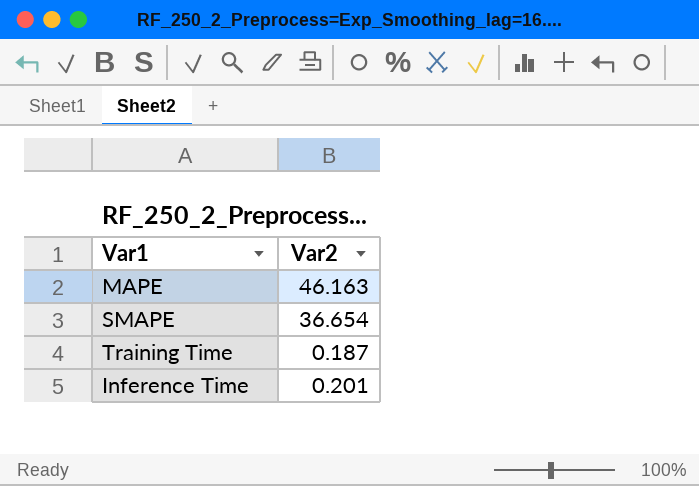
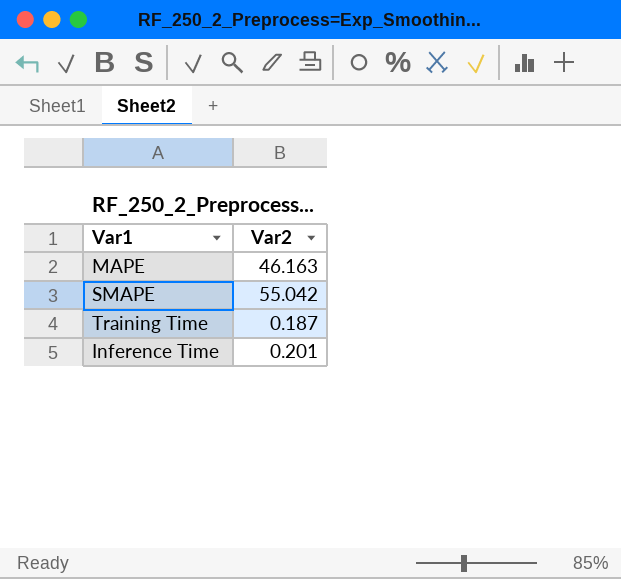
SMAPE | Var2: 36.654 -> 55.042

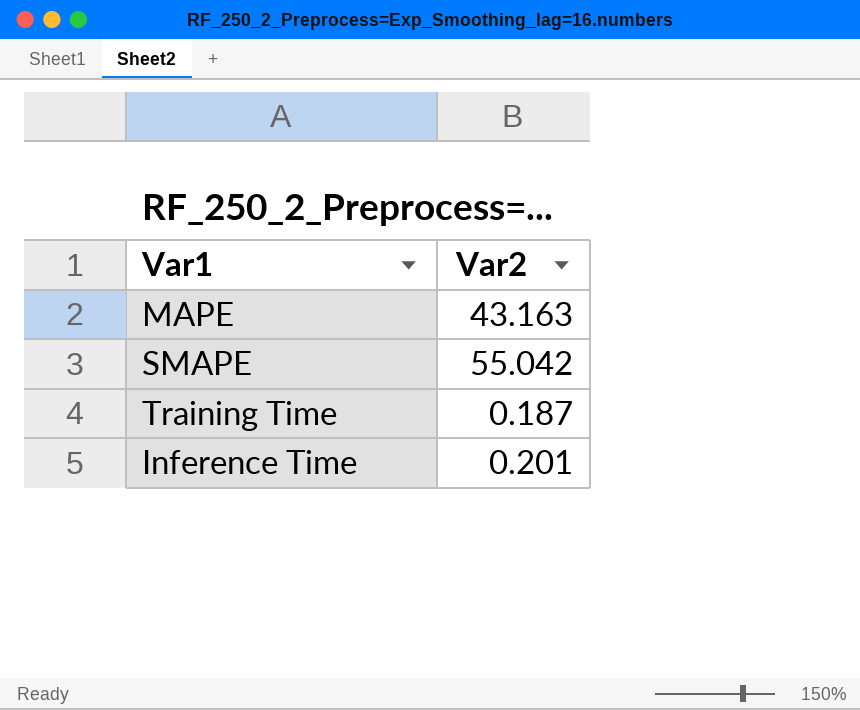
MAPE | Var2: 46.163 -> 43.163

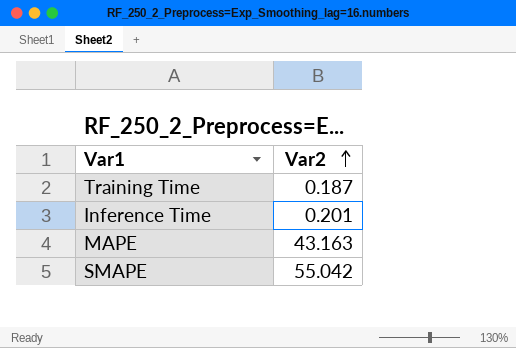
row order: none -> Var2 ascending

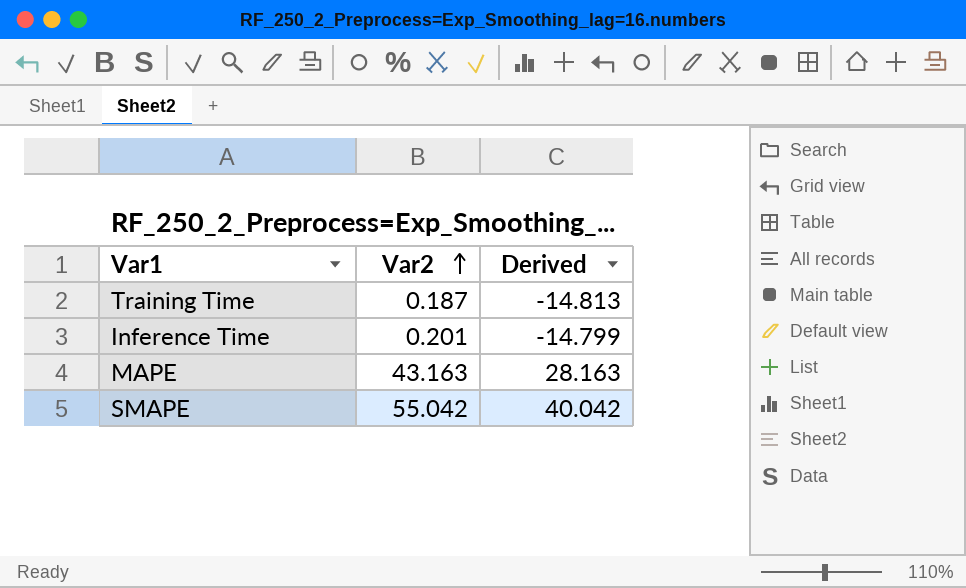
column Derived | formula: none -> [Var2] - 15

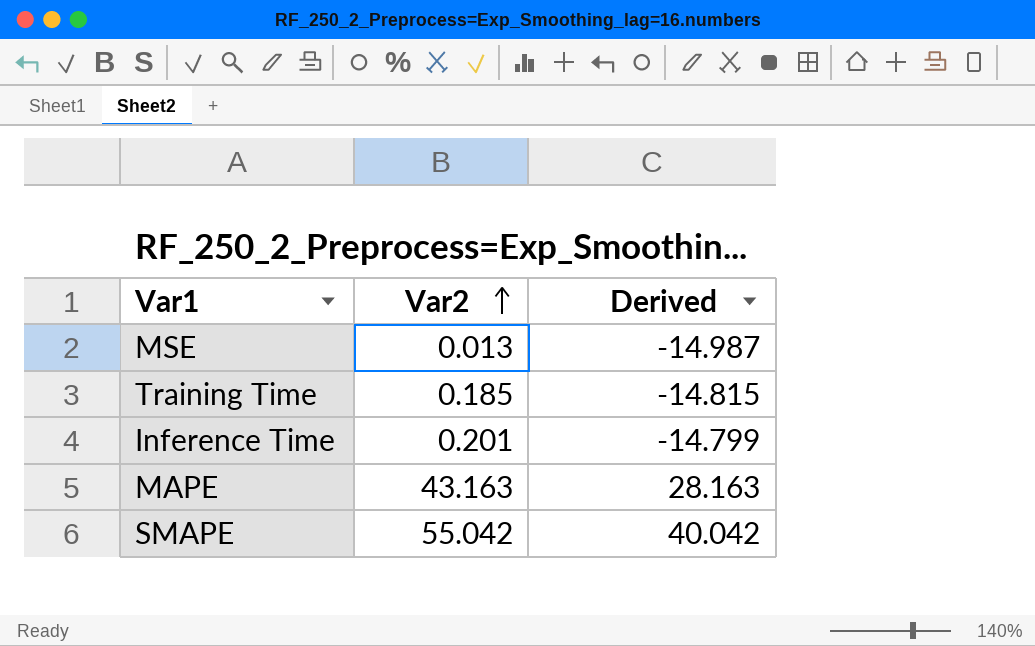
row MSE: none -> 0.013 | -14.987
Training Time | Var2: 0.187 -> 0.185
Training Time | Derived: -14.813 -> -14.815

